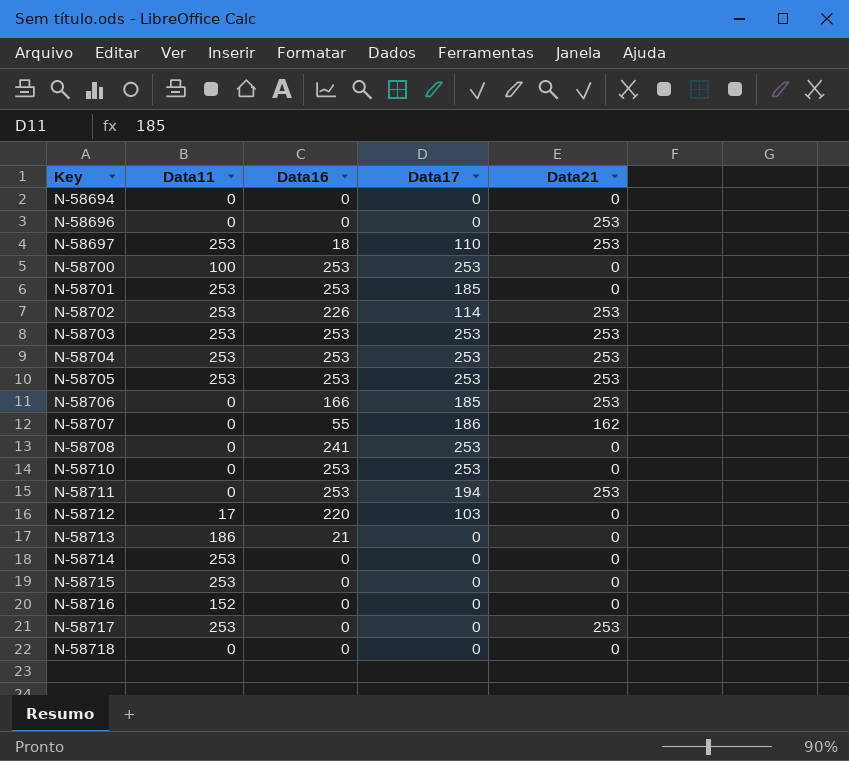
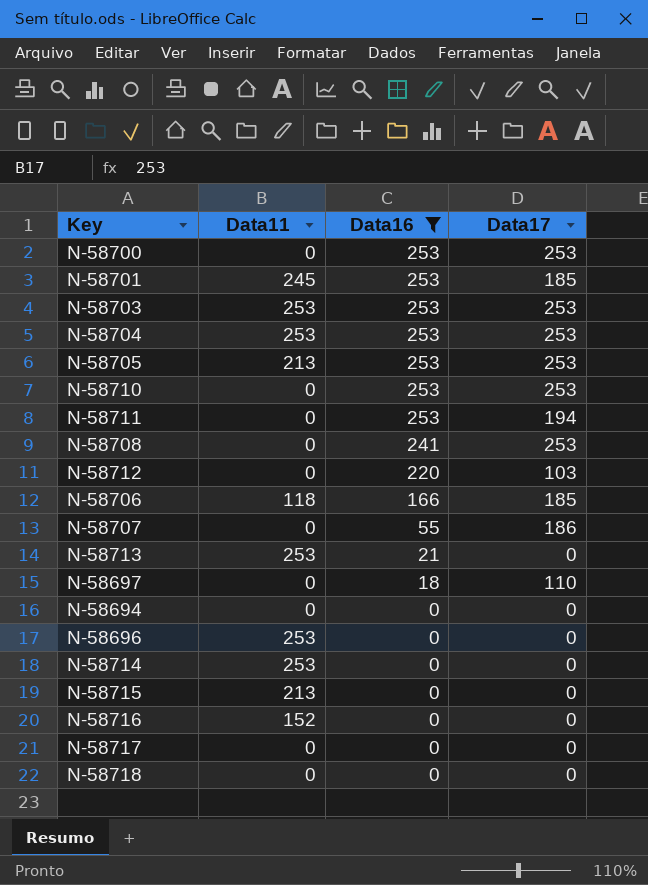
filter: none -> Data16 != 226
row order: Key ascending -> Data16 descending
column Data21 | position: 5 -> none
N-58700 | Data11: 100 -> 0
N-58701 | Data11: 253 -> 245
N-58705 | Data11: 253 -> 213
N-58712 | Data11: 17 -> 0
N-58706 | Data11: 0 -> 118
N-58713 | Data11: 186 -> 253
N-58697 | Data11: 253 -> 0
N-58696 | Data11: 0 -> 253
N-58715 | Data11: 253 -> 213
N-58717 | Data11: 253 -> 0

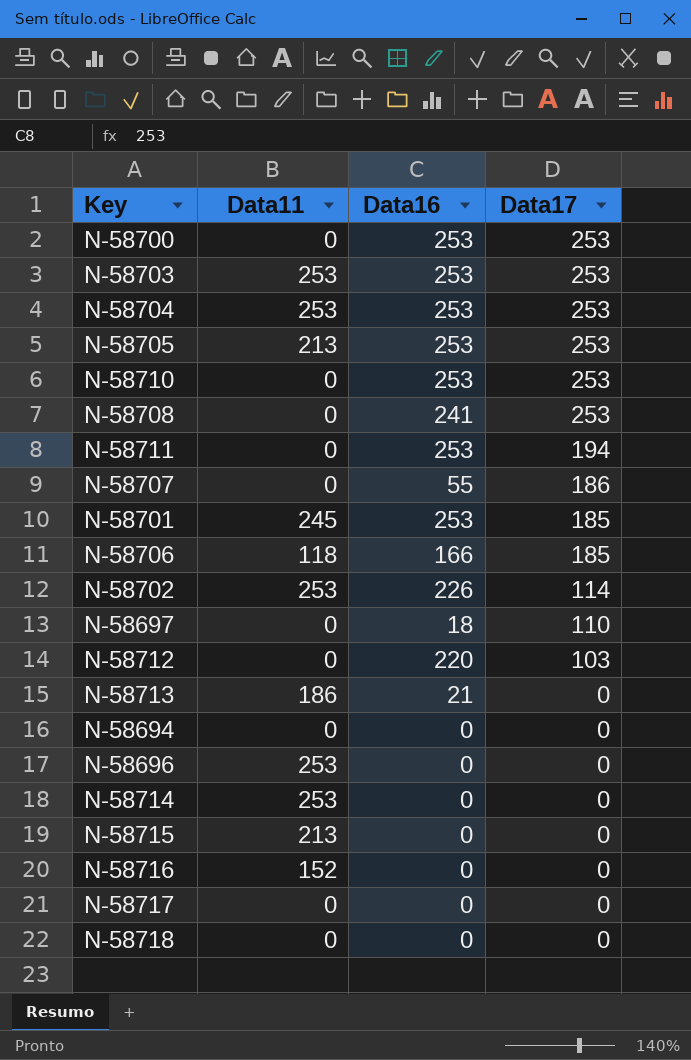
filter: Data16 != 226 -> none
row order: Data16 descending -> Data17 descending
N-58713 | Data11: 253 -> 186

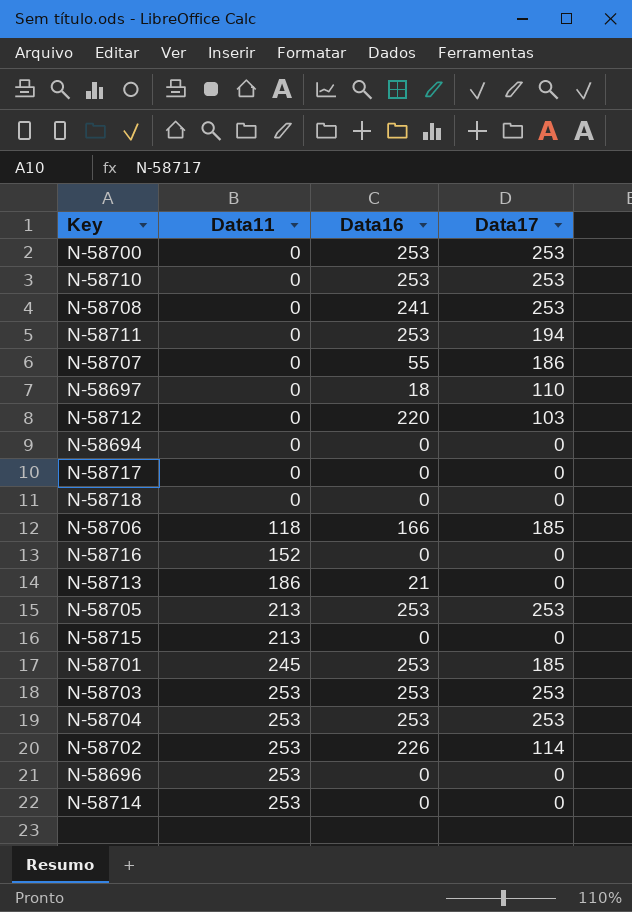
row order: Data17 descending -> Data11 ascending

